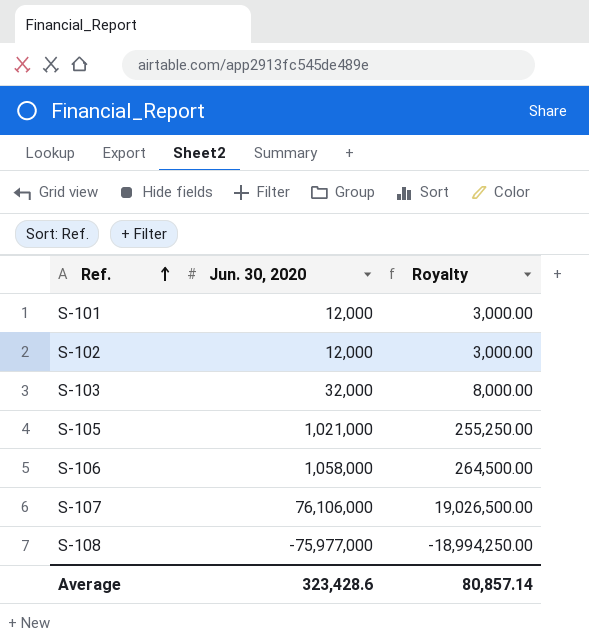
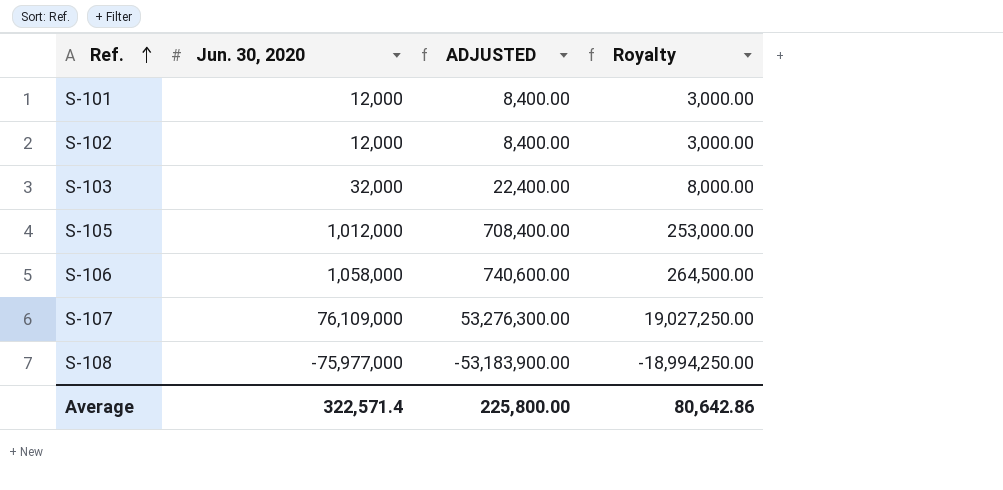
column ADJUSTED | formula: none -> [Jun. 30, 2020] * 0.7
S-105 | Jun. 30, 2020: 1,021,000 -> 1,012,000
S-105 | Royalty: 255,250.00 -> 253,000.00
S-107 | Jun. 30, 2020: 76,106,000 -> 76,109,000
S-107 | Royalty: 19,026,500.00 -> 19,027,250.00
Average | Jun. 30, 2020: 323,428.6 -> 322,571.4
Average | Royalty: 80,857.14 -> 80,642.86

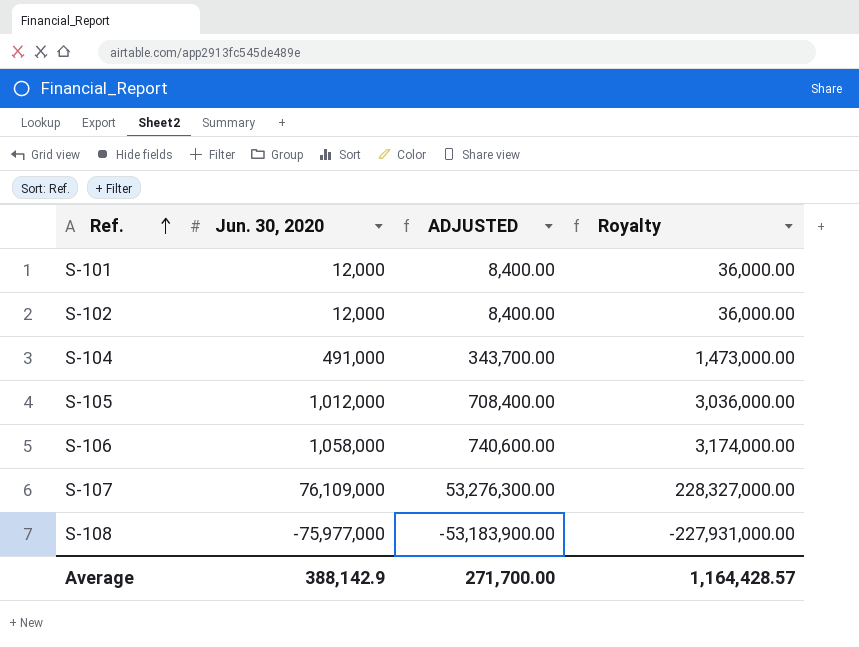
column Royalty | formula: [Jun. 30, 2020] * 0.25 -> [Jun. 30, 2020] * 3
row S-103: 32,000 | 22,400.00 | 8,000.00 -> none
row S-104: none -> 491,000 | 343,700.00 | 1,473,000.00
Average | Jun. 30, 2020: 322,571.4 -> 388,142.9
Average | ADJUSTED: 225,800.00 -> 271,700.00
Average | Royalty: 80,642.86 -> 1,164,428.57

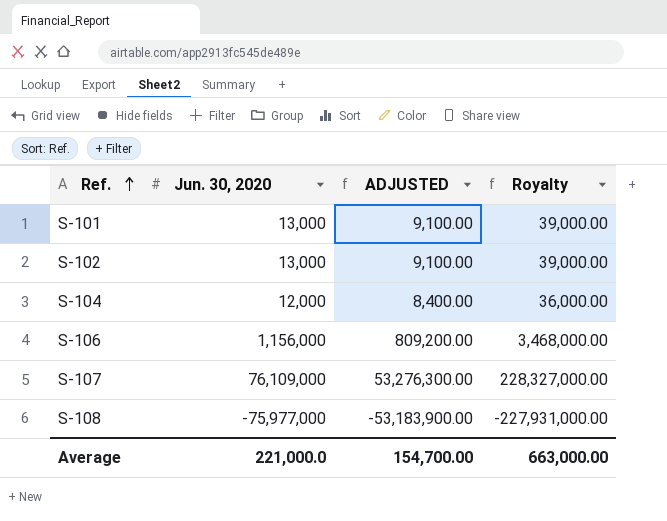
row S-105: 1,012,000 | 708,400.00 | 3,036,000.00 -> none
S-101 | Jun. 30, 2020: 12,000 -> 13,000
S-101 | ADJUSTED: 8,400.00 -> 9,100.00
S-101 | Royalty: 36,000.00 -> 39,000.00
S-102 | Jun. 30, 2020: 12,000 -> 13,000
S-102 | ADJUSTED: 8,400.00 -> 9,100.00
S-102 | Royalty: 36,000.00 -> 39,000.00
S-104 | Jun. 30, 2020: 491,000 -> 12,000
S-104 | ADJUSTED: 343,700.00 -> 8,400.00
S-104 | Royalty: 1,473,000.00 -> 36,000.00
S-106 | Jun. 30, 2020: 1,058,000 -> 1,156,000
S-106 | ADJUSTED: 740,600.00 -> 809,200.00
S-106 | Royalty: 3,174,000.00 -> 3,468,000.00
Average | Jun. 30, 2020: 388,142.9 -> 221,000.0
Average | ADJUSTED: 271,700.00 -> 154,700.00
Average | Royalty: 1,164,428.57 -> 663,000.00

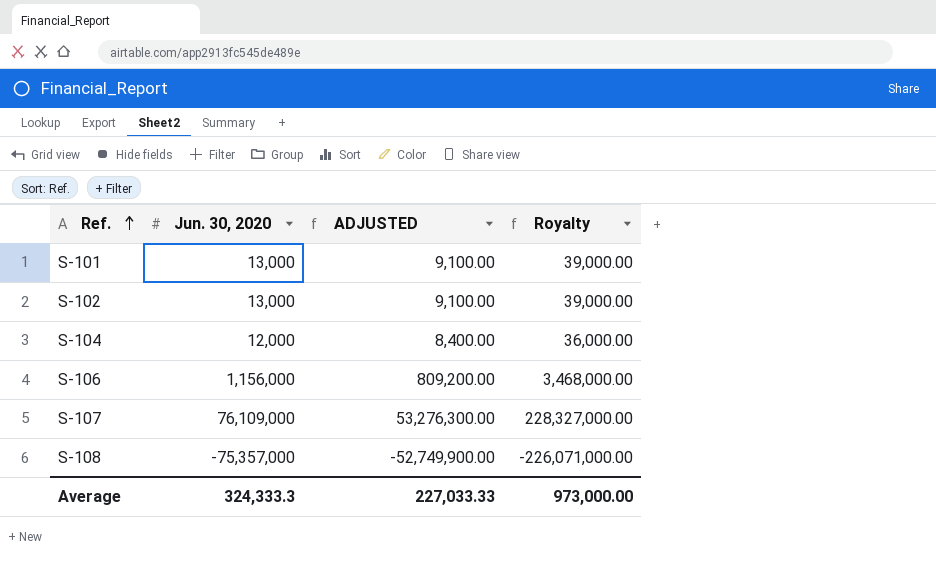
S-108 | Jun. 30, 2020: -75,977,000 -> -75,357,000
S-108 | ADJUSTED: -53,183,900.00 -> -52,749,900.00
S-108 | Royalty: -227,931,000.00 -> -226,071,000.00
Average | Jun. 30, 2020: 221,000.0 -> 324,333.3
Average | ADJUSTED: 154,700.00 -> 227,033.33
Average | Royalty: 663,000.00 -> 973,000.00

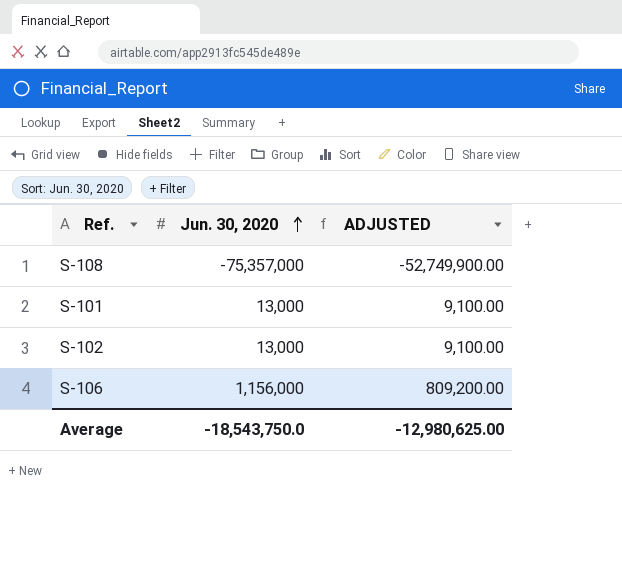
row order: Ref. ascending -> Jun. 30, 2020 ascending
column Royalty | formula: [Jun. 30, 2020] * 3 -> none
row S-104: 12,000 | 8,400.00 | 36,000.00 -> none
row S-107: 76,109,000 | 53,276,300.00 | 228,327,000.00 -> none
Average | Jun. 30, 2020: 324,333.3 -> -18,543,750.0
Average | ADJUSTED: 227,033.33 -> -12,980,625.00

